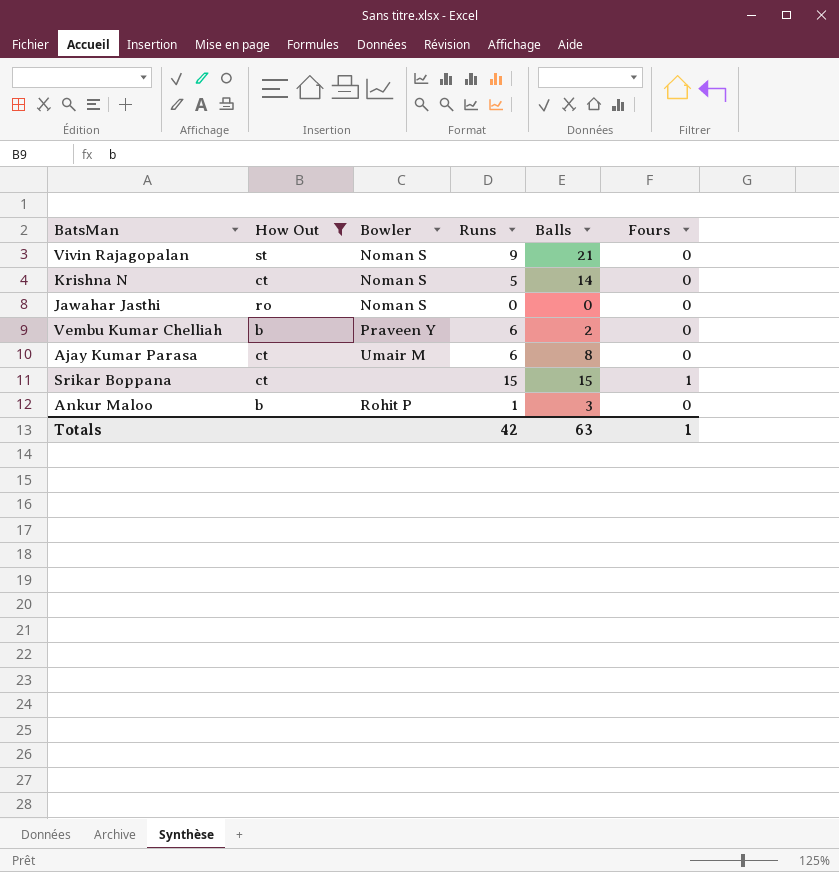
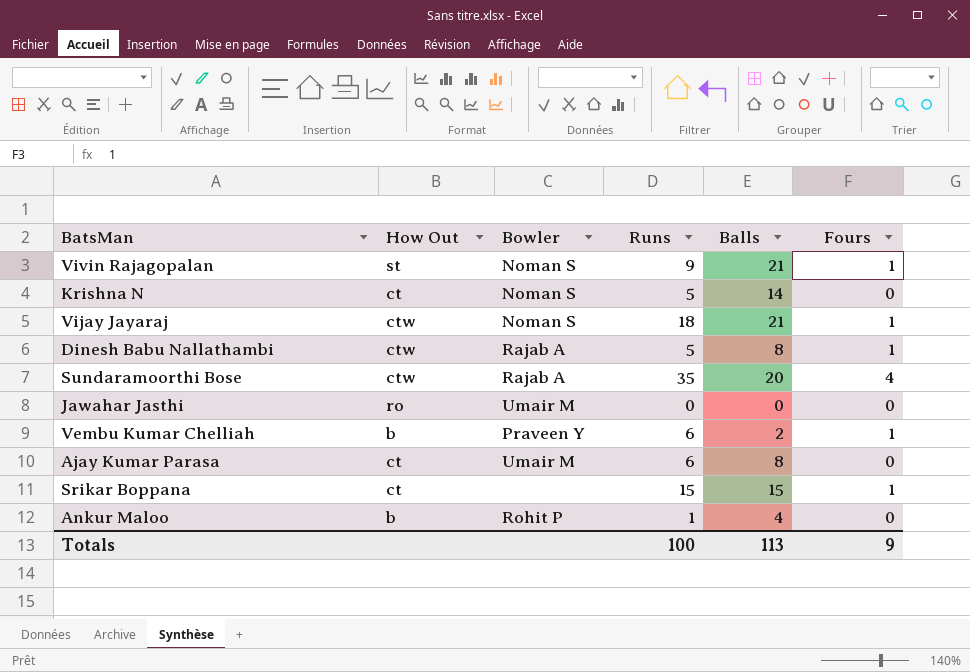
filter: How Out != ctw -> none
Vivin Rajagopalan | Fours: 0 -> 1
Jawahar Jasthi | Bowler: Noman S -> Umair M
Vembu Kumar Chelliah | Fours: 0 -> 1
Ankur Maloo | Balls: 3 -> 4
Totals | Runs: 42 -> 100
Totals | Balls: 63 -> 113
Totals | Fours: 1 -> 9

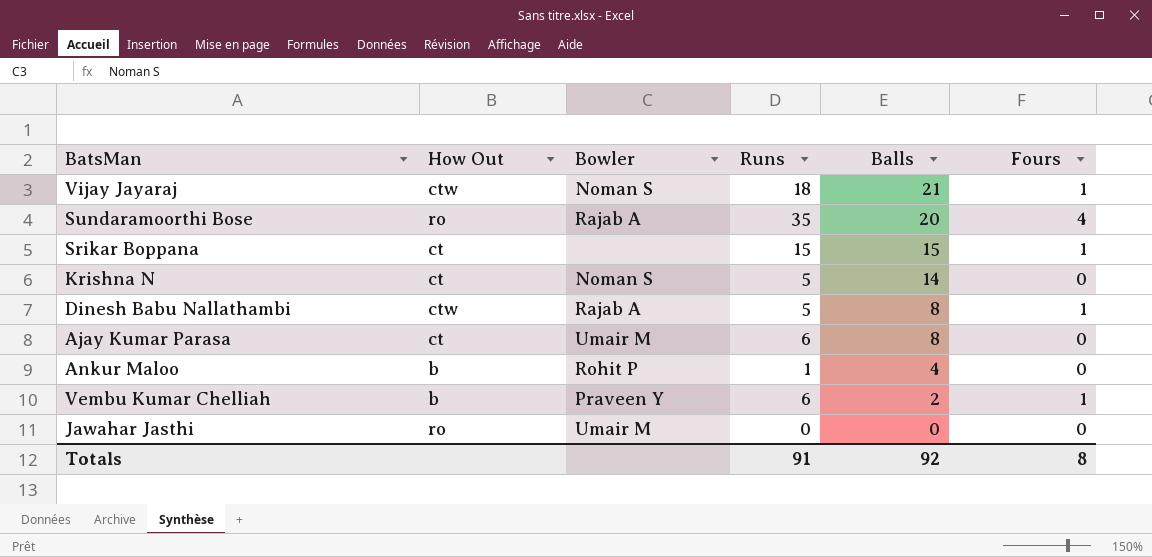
row order: none -> Balls descending
row Vivin Rajagopalan: st | Noman S | 9 | 21 | 1 -> none
Sundaramoorthi Bose | How Out: ctw -> ro
Totals | Runs: 100 -> 91
Totals | Balls: 113 -> 92
Totals | Fours: 9 -> 8

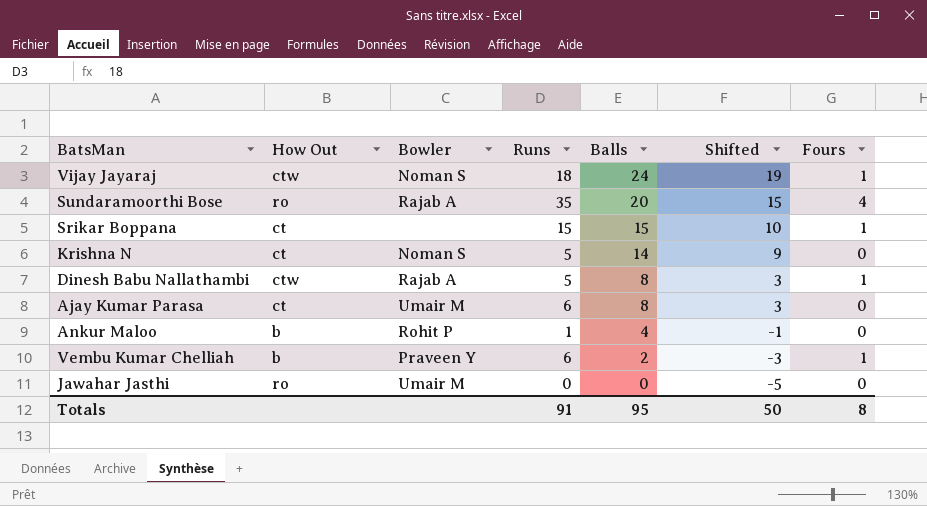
column Shifted | formula: none -> [Balls] - 5
Vijay Jayaraj | Balls: 21 -> 24
Totals | Balls: 92 -> 95

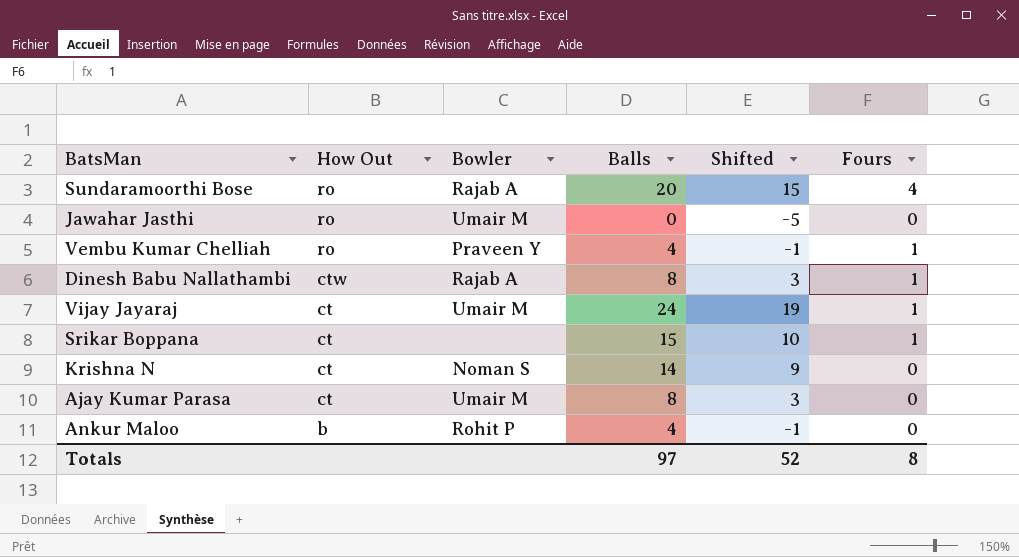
row order: Balls descending -> How Out descending
column Runs | position: 4 -> none
Vembu Kumar Chelliah | How Out: b -> ro
Vembu Kumar Chelliah | Balls: 2 -> 4
Vembu Kumar Chelliah | Shifted: -3 -> -1
Vijay Jayaraj | How Out: ctw -> ct
Vijay Jayaraj | Bowler: Noman S -> Umair M
Totals | Balls: 95 -> 97
Totals | Shifted: 50 -> 52

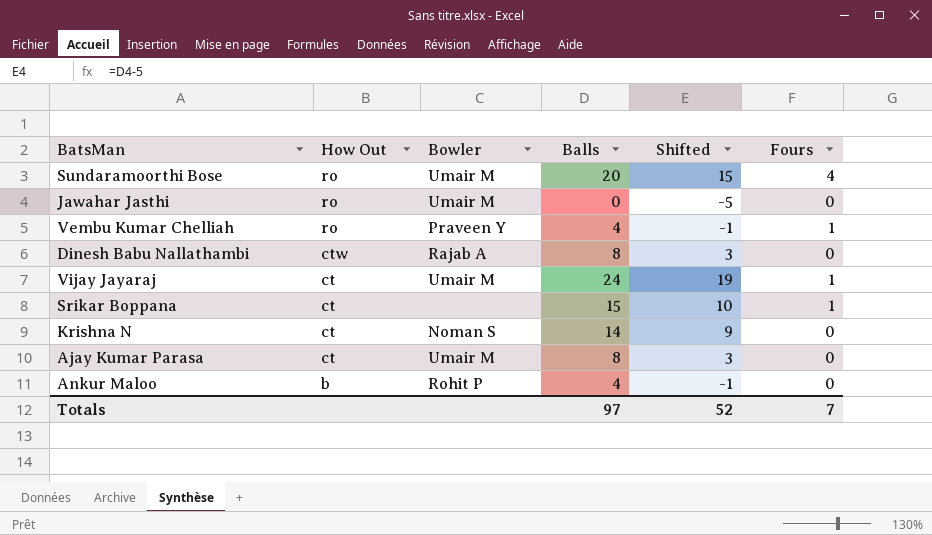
Sundaramoorthi Bose | Bowler: Rajab A -> Umair M
Dinesh Babu Nallathambi | Fours: 1 -> 0
Totals | Fours: 8 -> 7

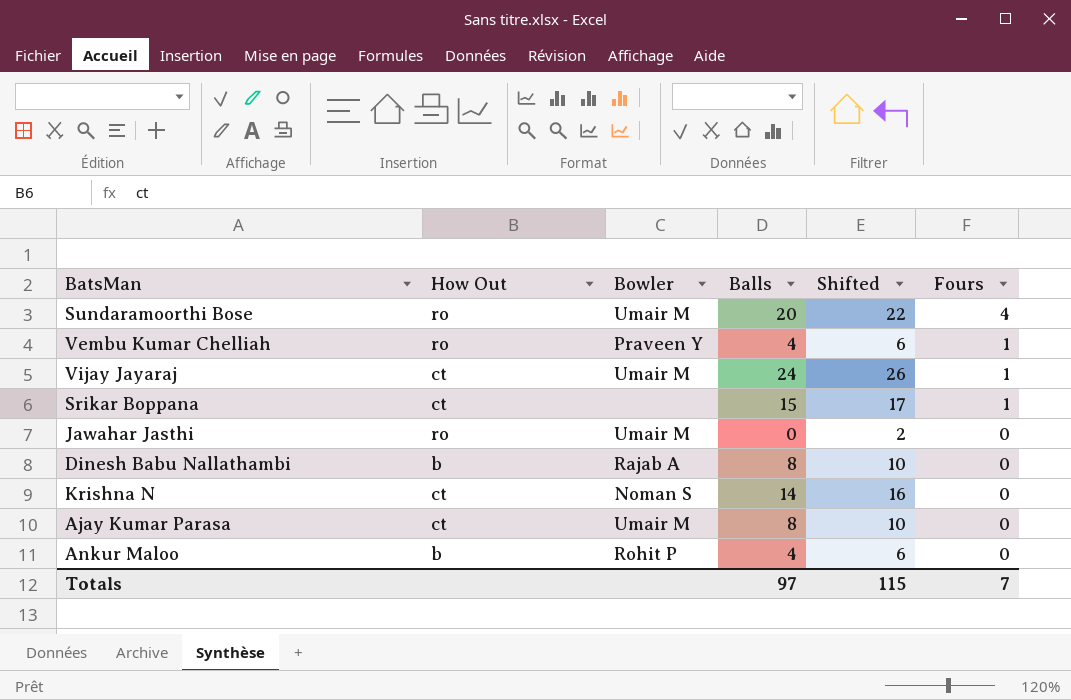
row order: How Out descending -> Fours descending
column Shifted | formula: [Balls] - 5 -> [Balls] + 2
Dinesh Babu Nallathambi | How Out: ctw -> b
Totals | Shifted: 52 -> 115

